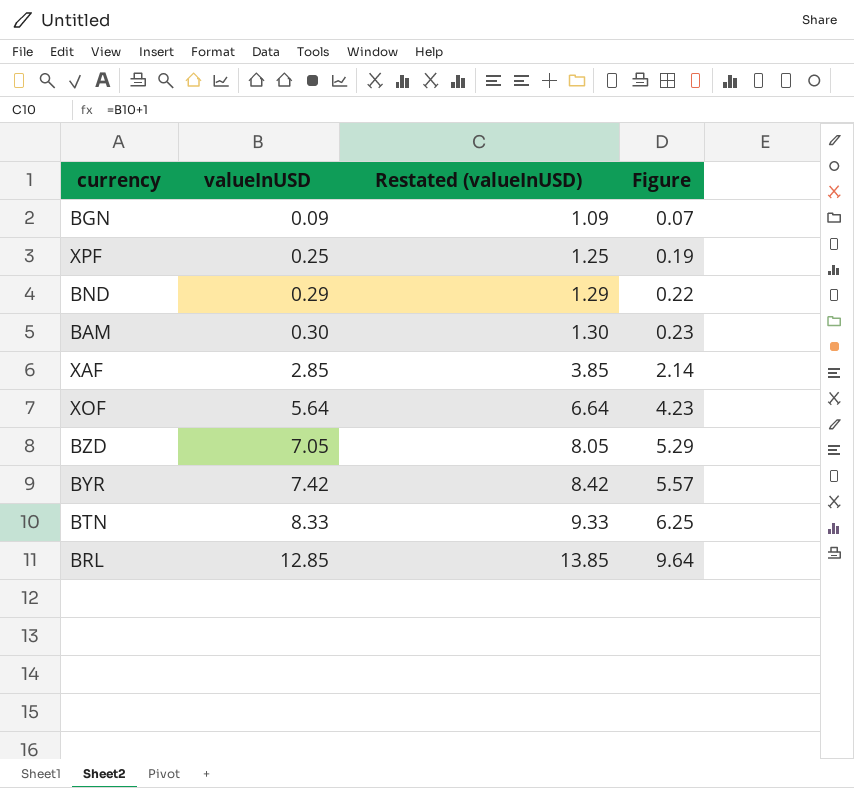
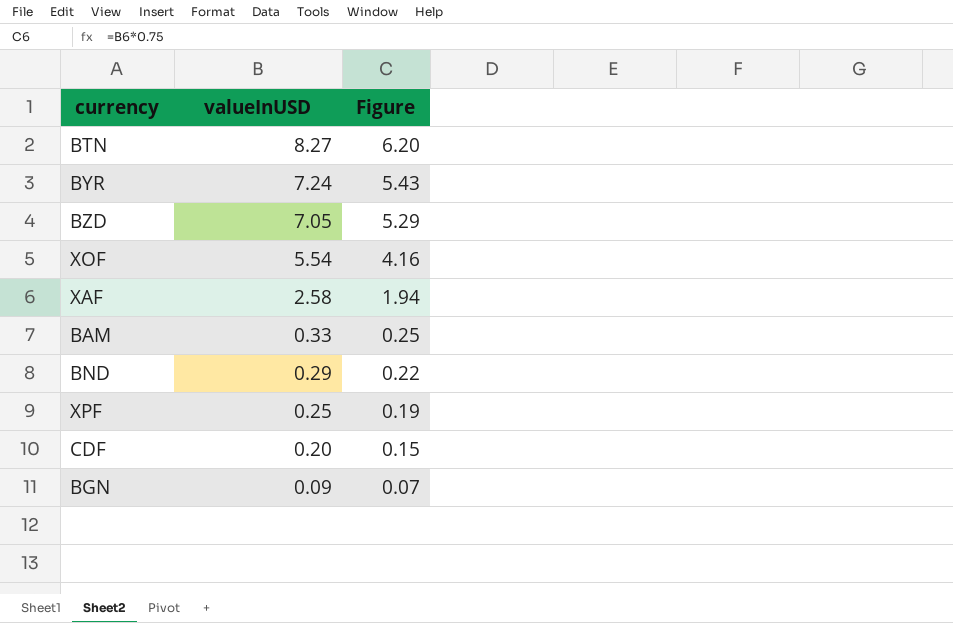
row order: valueInUSD ascending -> valueInUSD descending
column Restated (valueInUSD) | formula: [valueInUSD] + 1 -> none
row BRL: 12.85 | 13.85 | 9.64 -> none
BTN | valueInUSD: 8.33 -> 8.27
BTN | Figure: 6.25 -> 6.20
BYR | valueInUSD: 7.42 -> 7.24
BYR | Figure: 5.57 -> 5.43
XOF | valueInUSD: 5.64 -> 5.54
XOF | Figure: 4.23 -> 4.16
XAF | valueInUSD: 2.85 -> 2.58
XAF | Figure: 2.14 -> 1.94
BAM | valueInUSD: 0.30 -> 0.33
BAM | Figure: 0.23 -> 0.25
row CDF: none -> 0.20 | 0.15

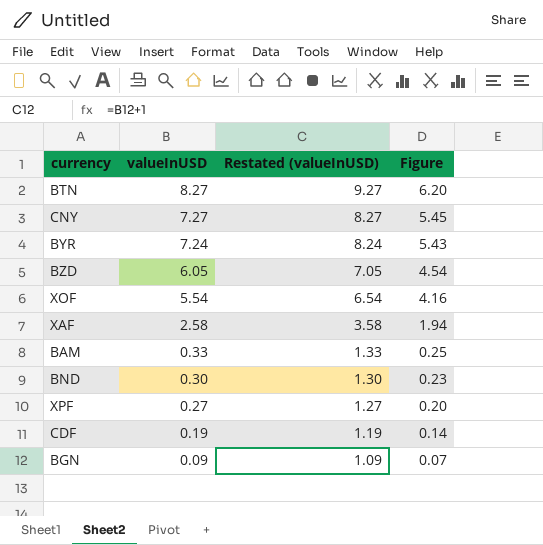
column Restated (valueInUSD) | formula: none -> [valueInUSD] + 1
row CNY: none -> 7.27 | 8.27 | 5.45
BZD | valueInUSD: 7.05 -> 6.05
BZD | Figure: 5.29 -> 4.54
BND | valueInUSD: 0.29 -> 0.30
BND | Figure: 0.22 -> 0.23
XPF | valueInUSD: 0.25 -> 0.27
XPF | Figure: 0.19 -> 0.20
CDF | valueInUSD: 0.20 -> 0.19
CDF | Figure: 0.15 -> 0.14

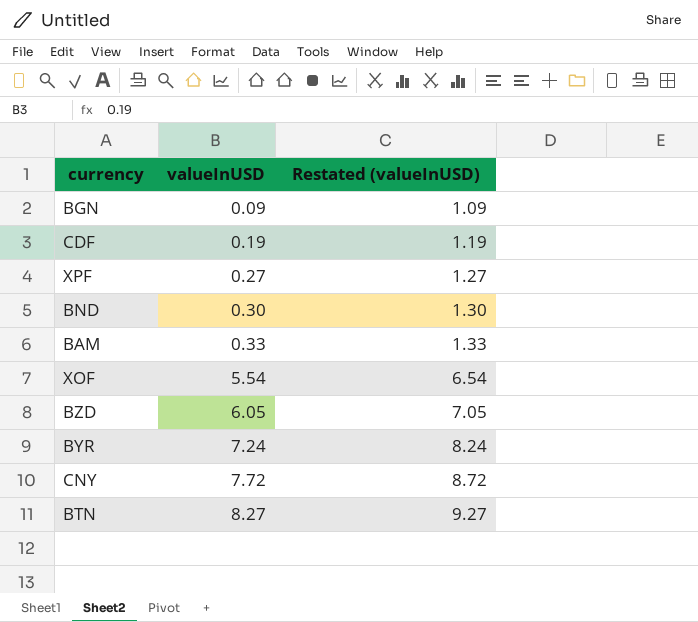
row order: valueInUSD descending -> valueInUSD ascending
column Figure | formula: [valueInUSD] * 0.75 -> none
row XAF: 2.58 | 3.58 | 1.94 -> none
CNY | valueInUSD: 7.27 -> 7.72
CNY | Restated (valueInUSD): 8.27 -> 8.72

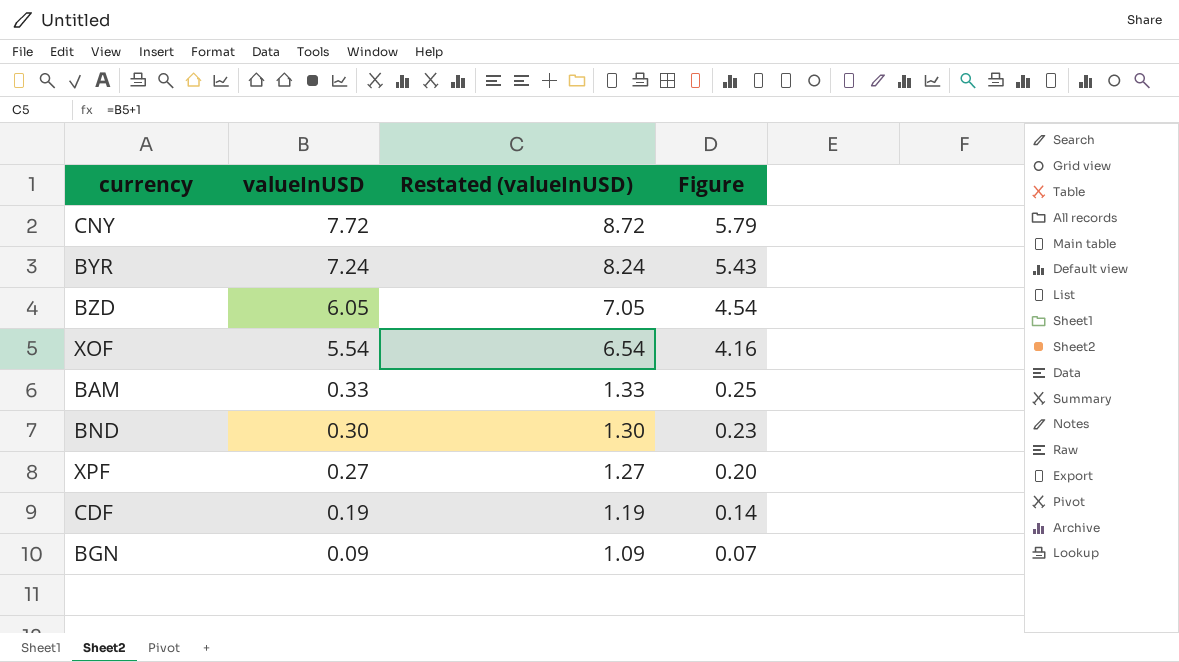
row order: valueInUSD ascending -> valueInUSD descending
column Figure | formula: none -> [valueInUSD] * 0.75
row BTN: 8.27 | 9.27 -> none

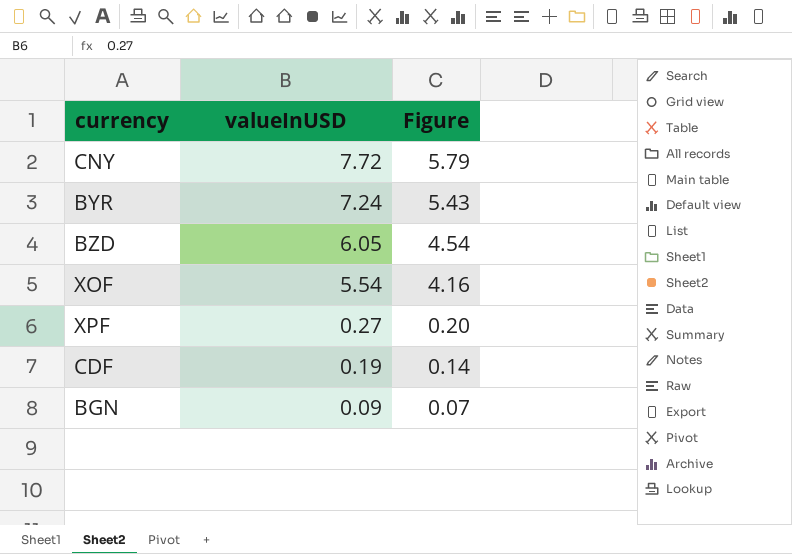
column Restated (valueInUSD) | formula: [valueInUSD] + 1 -> none
row BAM: 0.33 | 1.33 | 0.25 -> none
row BND: 0.30 | 1.30 | 0.23 -> none

